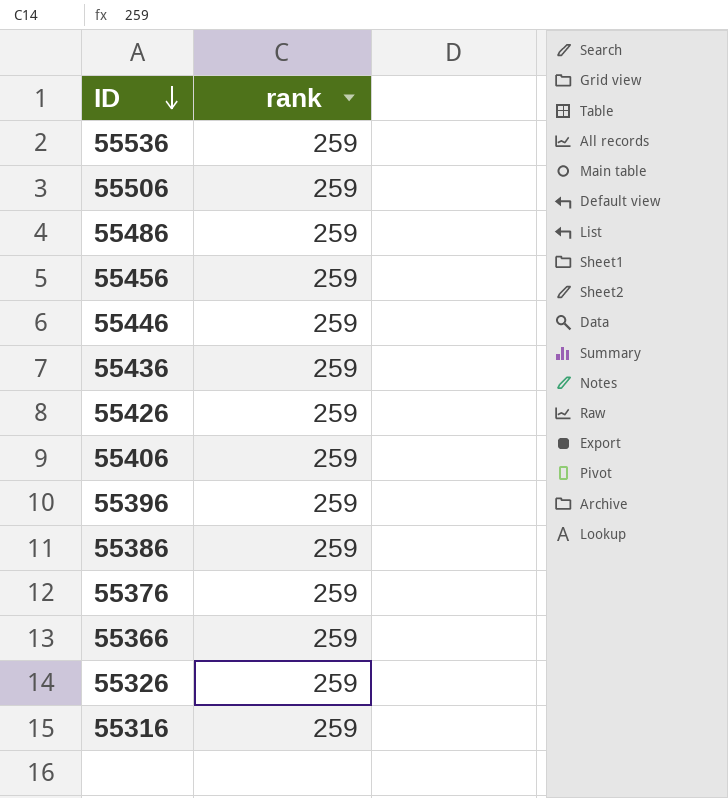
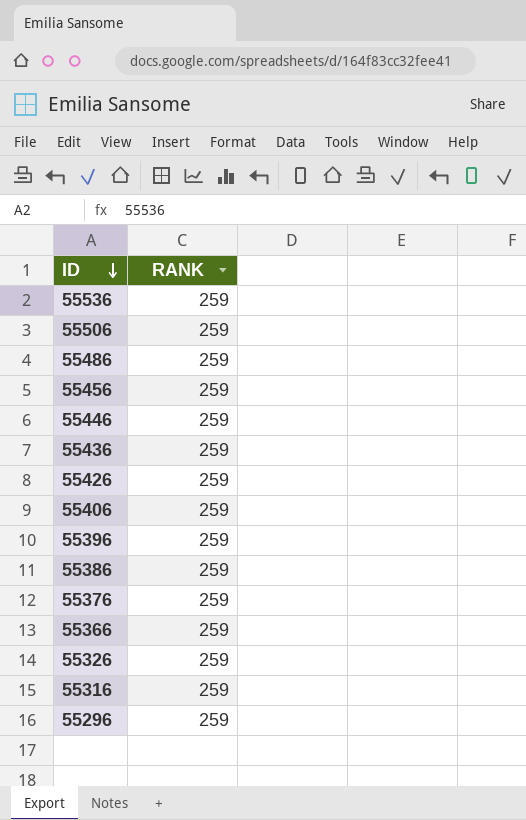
column name: rank -> RANK
row 55296: none -> 259

